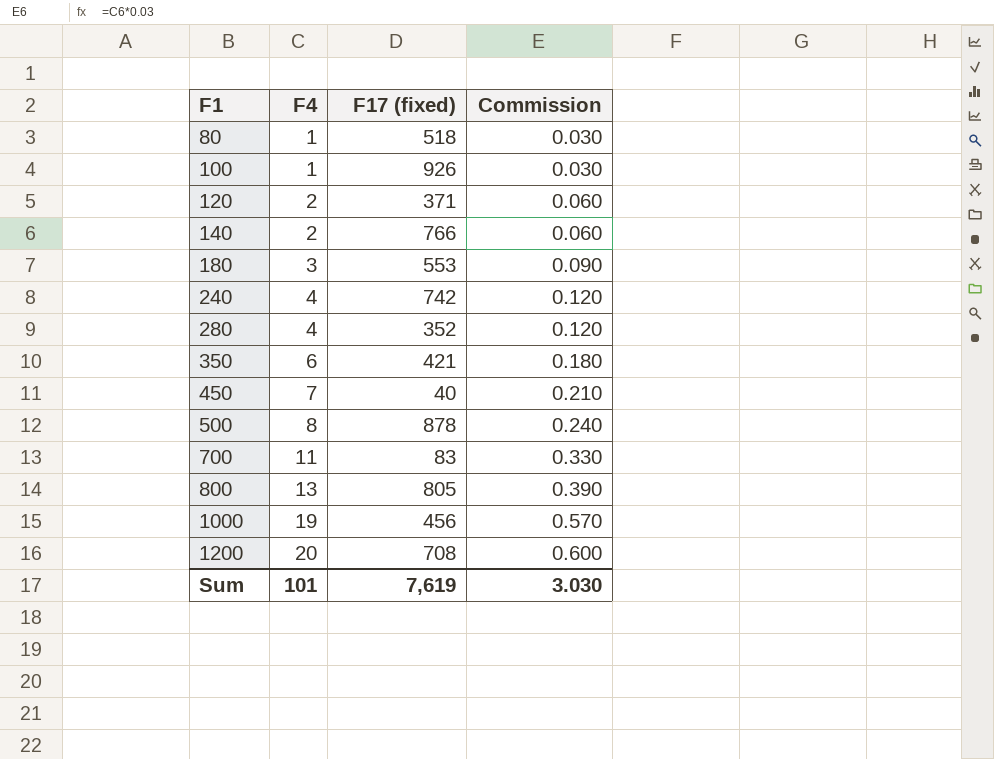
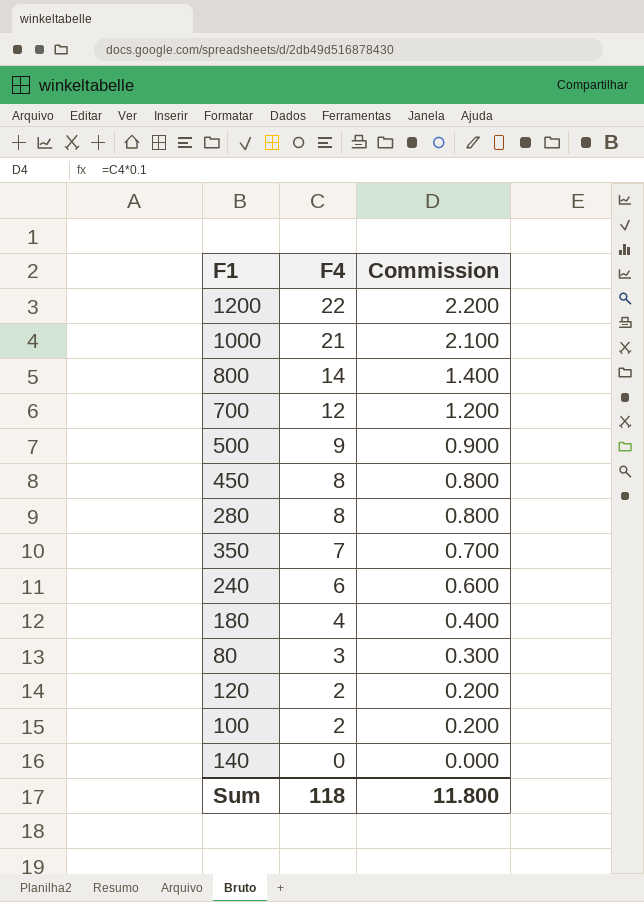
row order: F1 ascending -> F4 descending
column F17 (fixed) | position: 3 -> none
column Commission | formula: [F4] * 0.03 -> [F4] * 0.1
1200 | F4: 20 -> 22
1000 | F4: 19 -> 21
800 | F4: 13 -> 14
700 | F4: 11 -> 12
500 | F4: 8 -> 9
450 | F4: 7 -> 8
280 | F4: 4 -> 8
350 | F4: 6 -> 7
240 | F4: 4 -> 6
180 | F4: 3 -> 4
80 | F4: 1 -> 3
100 | F4: 1 -> 2
140 | F4: 2 -> 0
Sum | F4: 101 -> 118
Sum | Commission: 3.030 -> 11.800

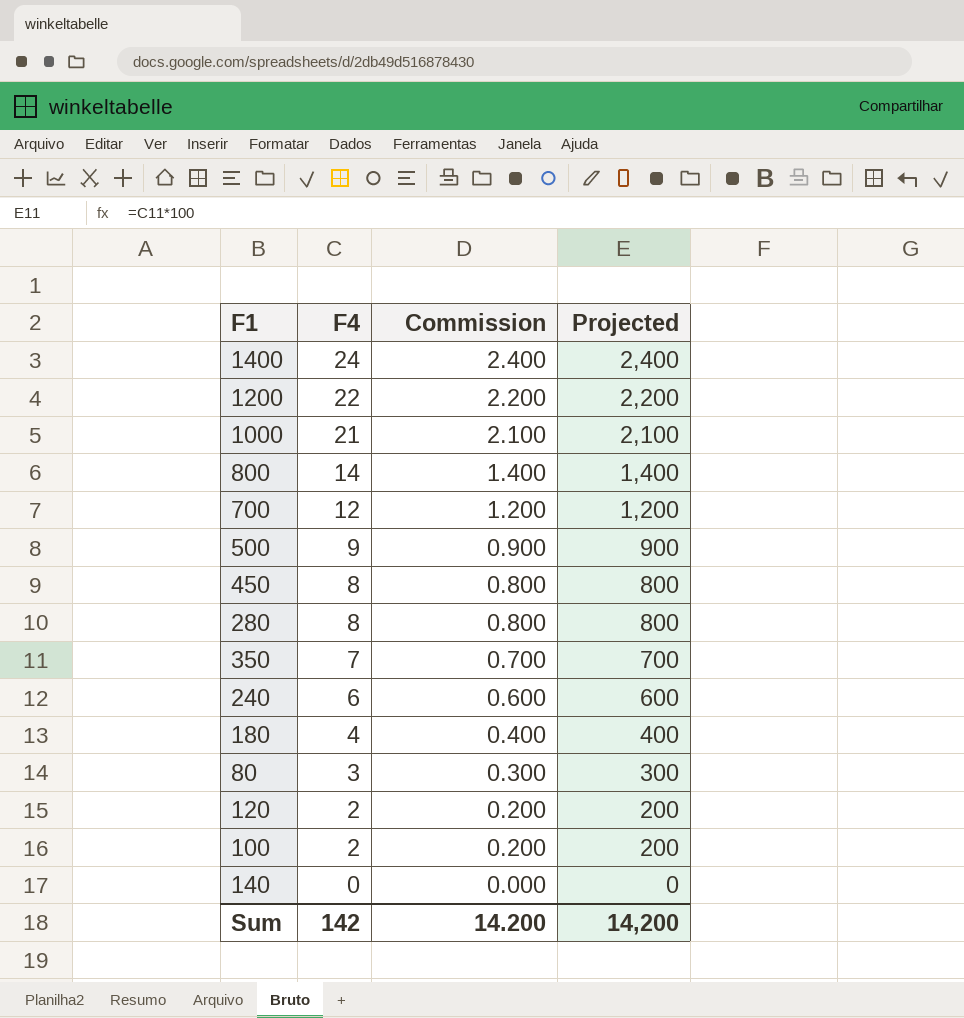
column Projected | formula: none -> [F4] * 100
row 1400: none -> 24 | 2.400 | 2,400
Sum | F4: 118 -> 142
Sum | Commission: 11.800 -> 14.200

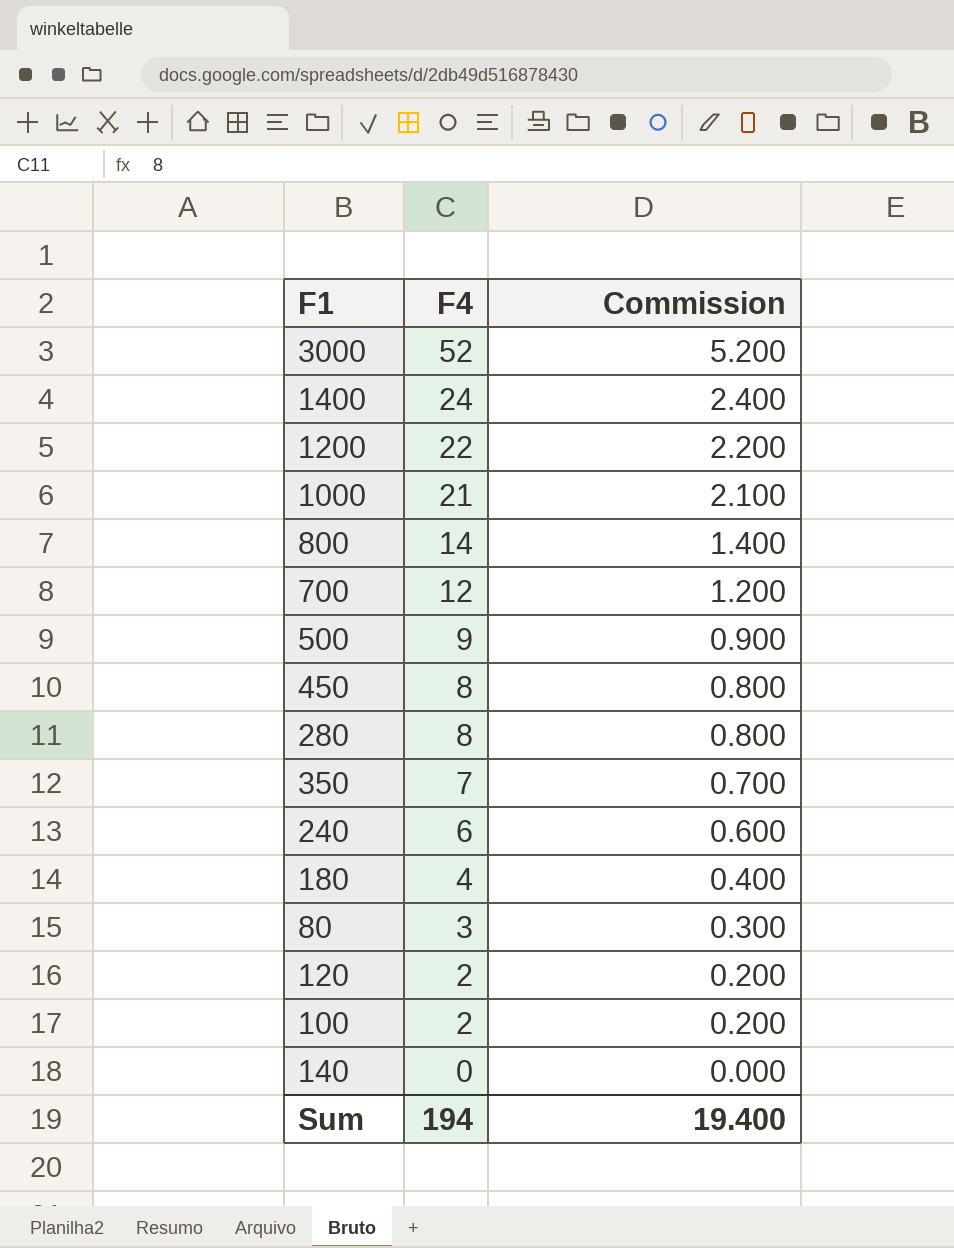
column Projected | formula: [F4] * 100 -> none
row 3000: none -> 52 | 5.200
Sum | F4: 142 -> 194
Sum | Commission: 14.200 -> 19.400

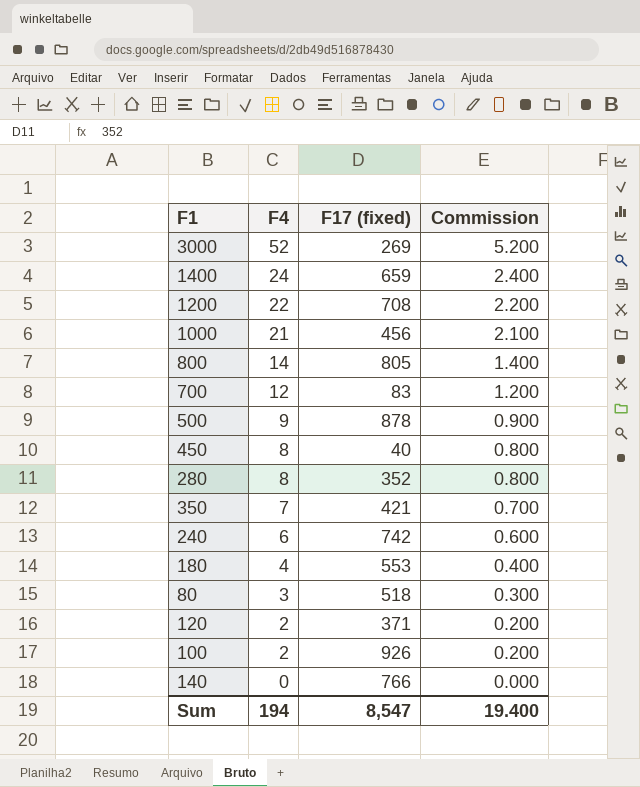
column F17 (fixed) | position: none -> 3

